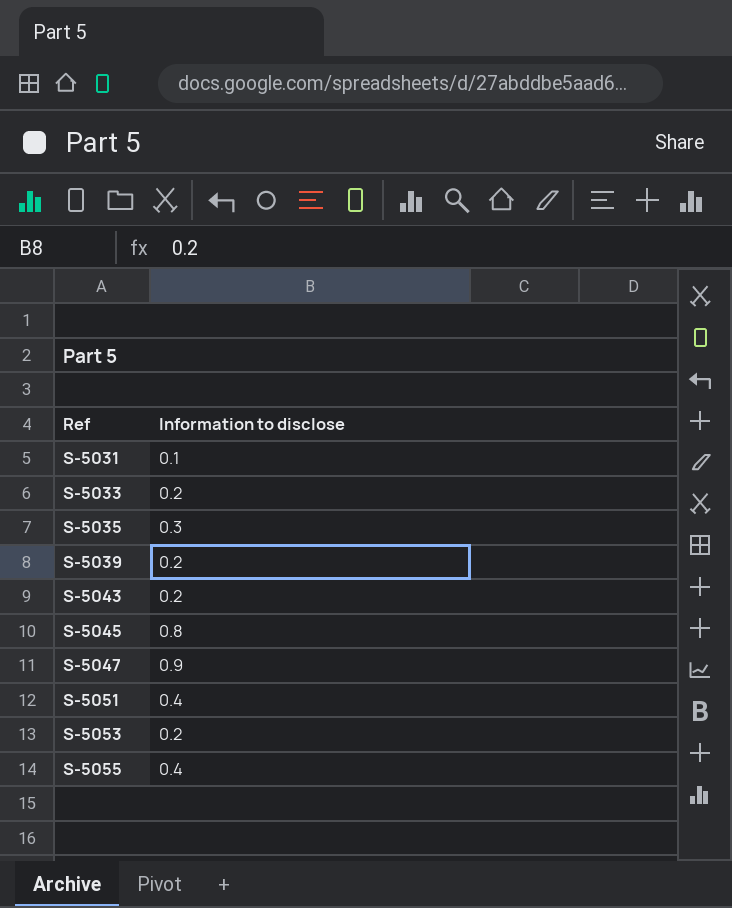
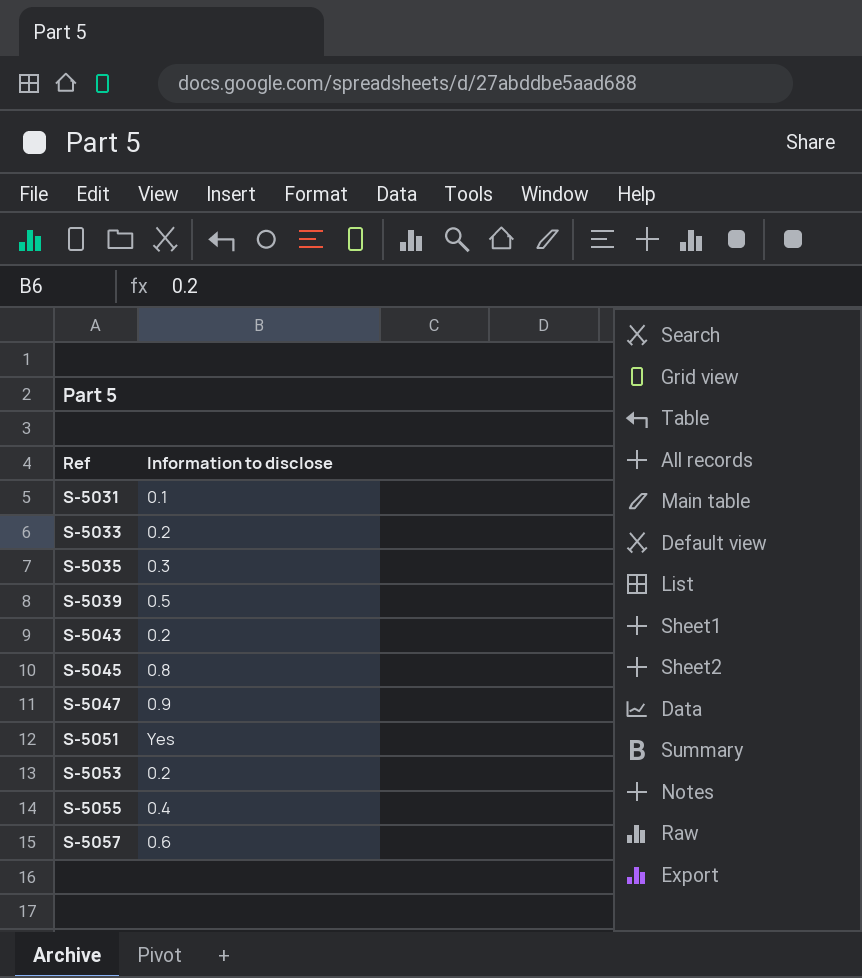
S-5039 | Information to disclose: 0.2 -> 0.5
S-5051 | Information to disclose: 0.4 -> Yes
row S-5057: none -> 0.6

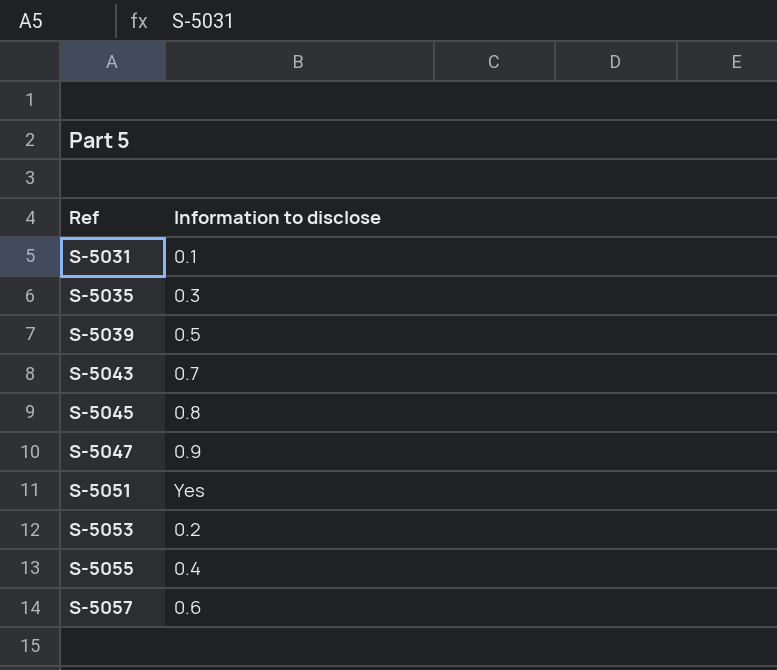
row S-5033: 0.2 -> none
S-5043 | Information to disclose: 0.2 -> 0.7

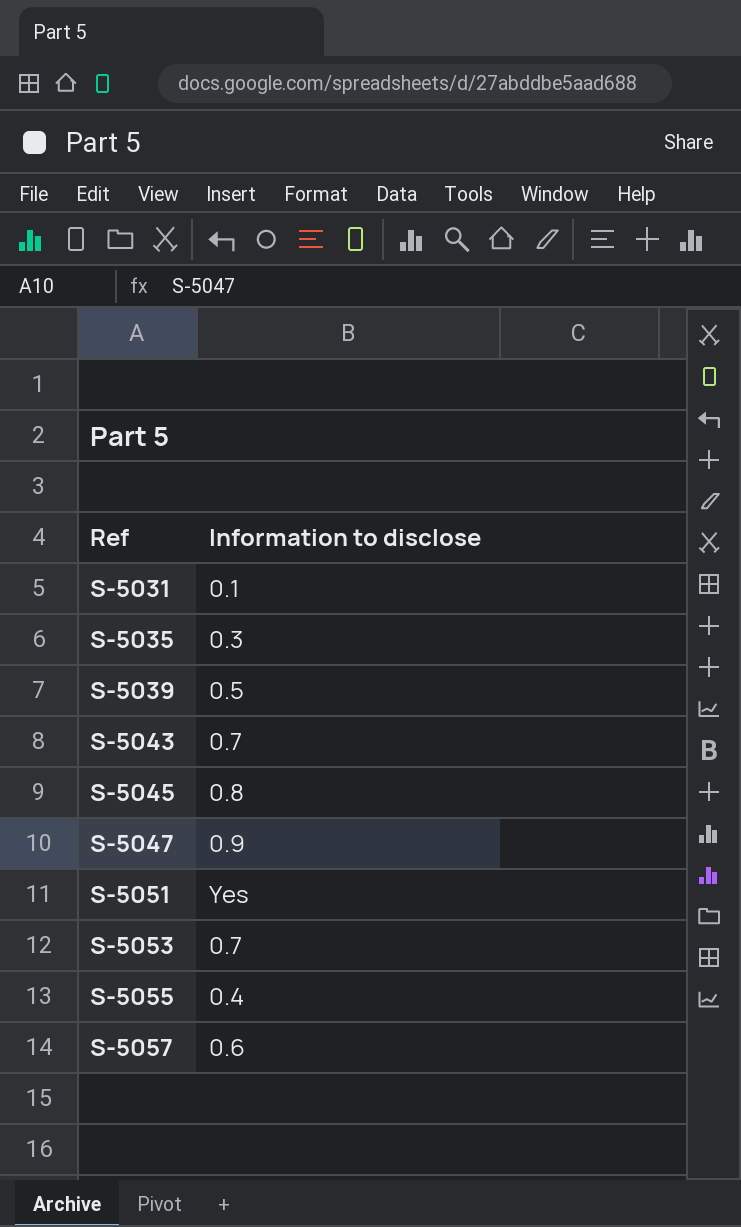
S-5053 | Information to disclose: 0.2 -> 0.7

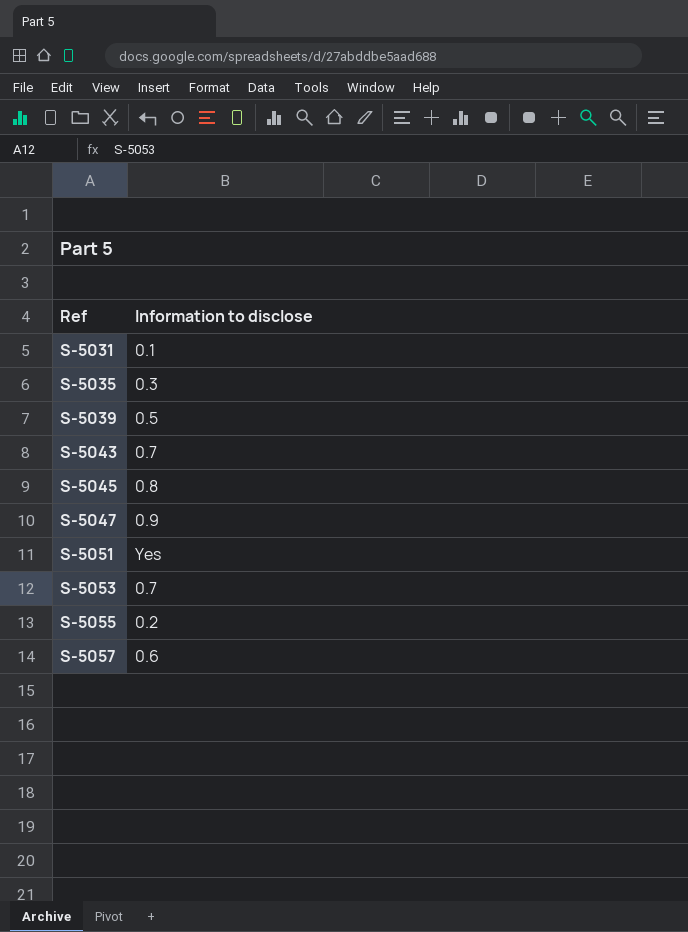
S-5055 | Information to disclose: 0.4 -> 0.2

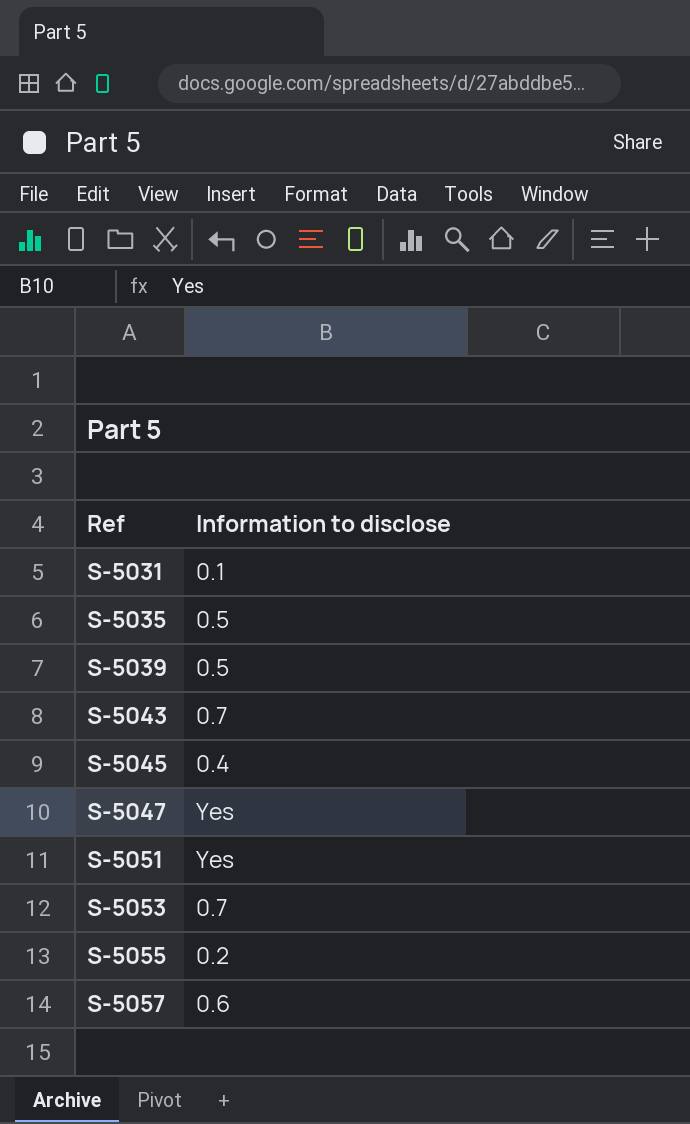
S-5035 | Information to disclose: 0.3 -> 0.5
S-5045 | Information to disclose: 0.8 -> 0.4
S-5047 | Information to disclose: 0.9 -> Yes

